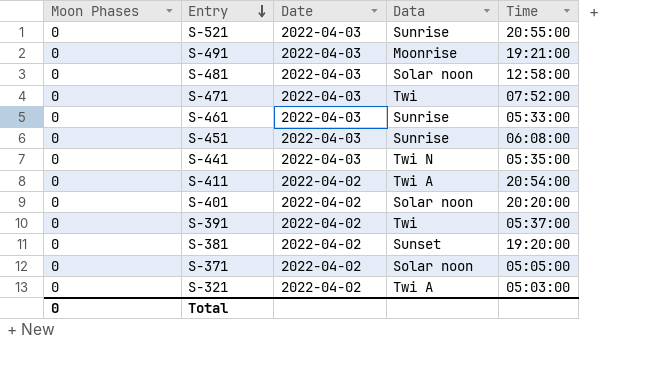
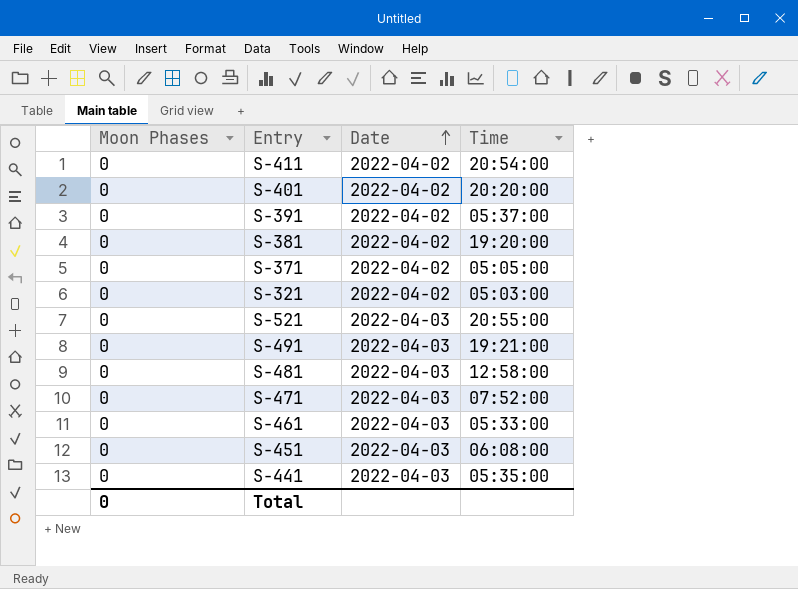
row order: Entry descending -> Date ascending
column Data | position: 4 -> none

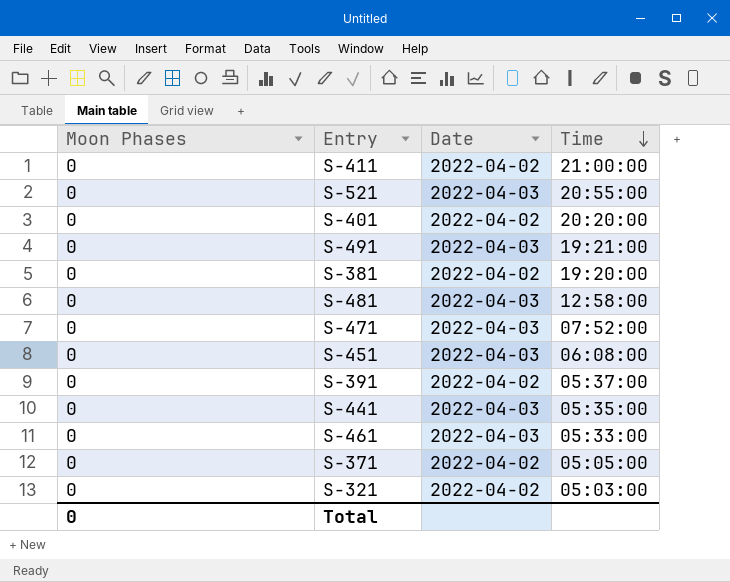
row order: Date ascending -> Time descending
S-411 | Time: 20:54:00 -> 21:00:00

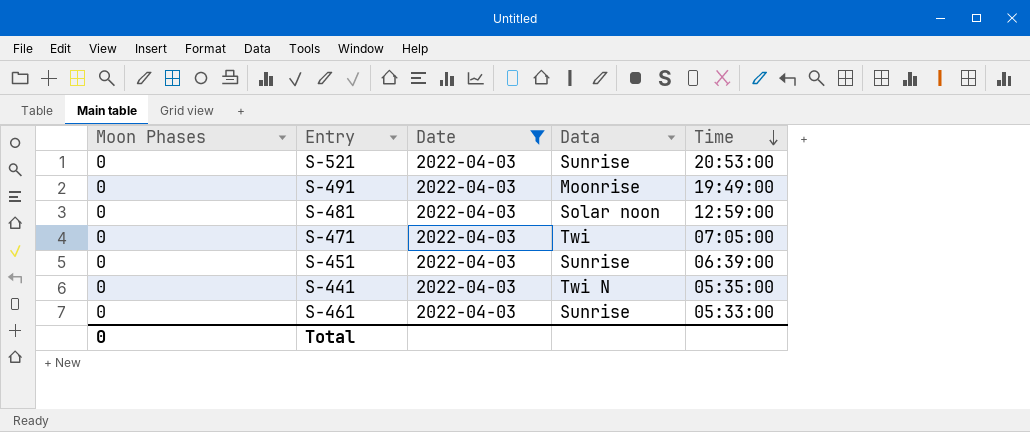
filter: none -> Date = 2022-04-03
column Data | position: none -> 4
S-521 | Time: 20:55:00 -> 20:53:00
S-491 | Time: 19:21:00 -> 19:49:00
S-481 | Time: 12:58:00 -> 12:59:00
S-471 | Time: 07:52:00 -> 07:05:00
S-451 | Time: 06:08:00 -> 06:39:00

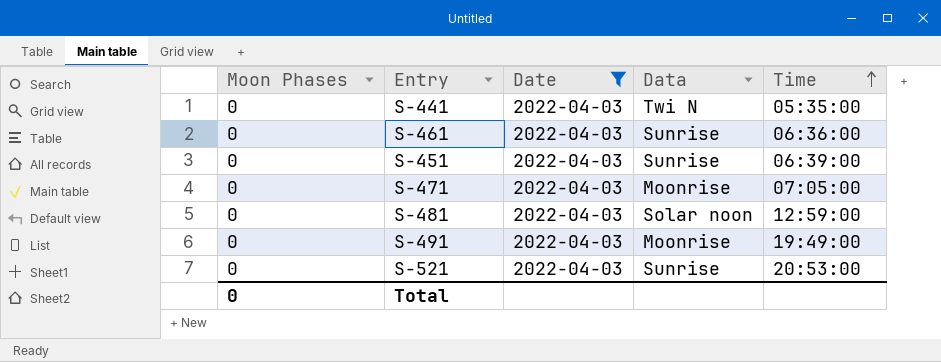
row order: Time descending -> Time ascending
S-461 | Time: 05:33:00 -> 06:36:00
S-471 | Data: Twi -> Moonrise

